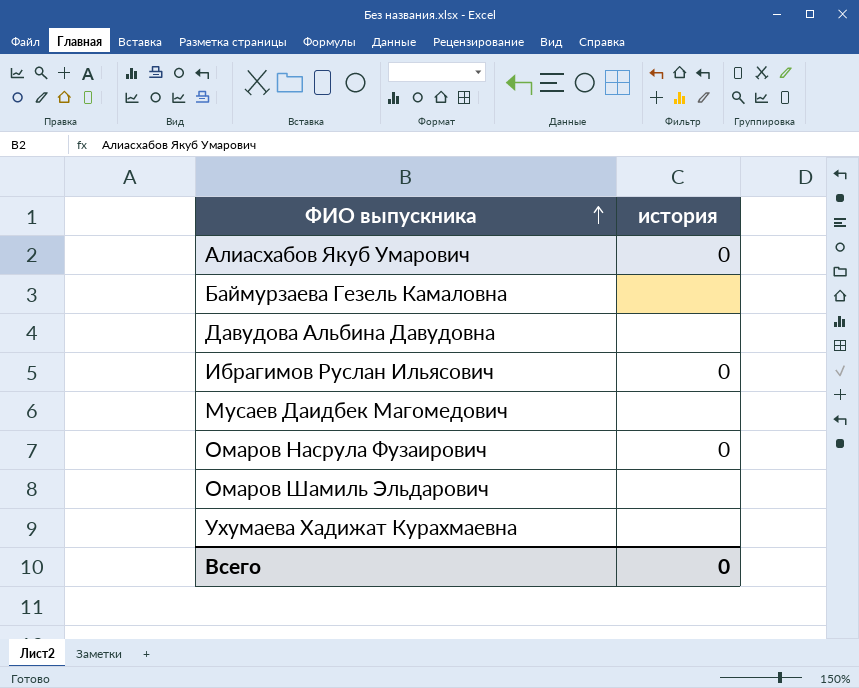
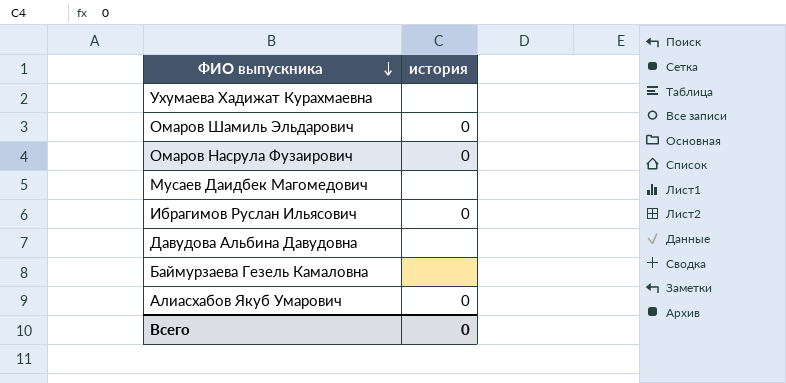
row order: ФИО выпускника ascending -> ФИО выпускника descending
Омаров Шамиль Эльдарович | история: none -> 0

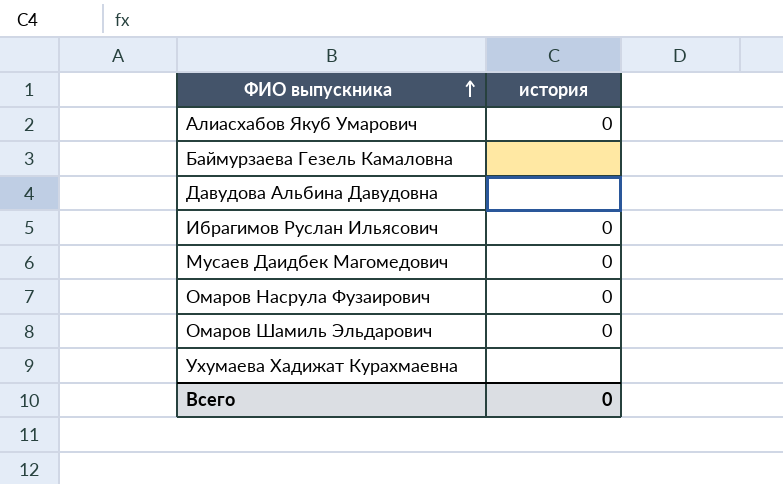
row order: ФИО выпускника descending -> ФИО выпускника ascending
Мусаев Даидбек Магомедович | история: none -> 0

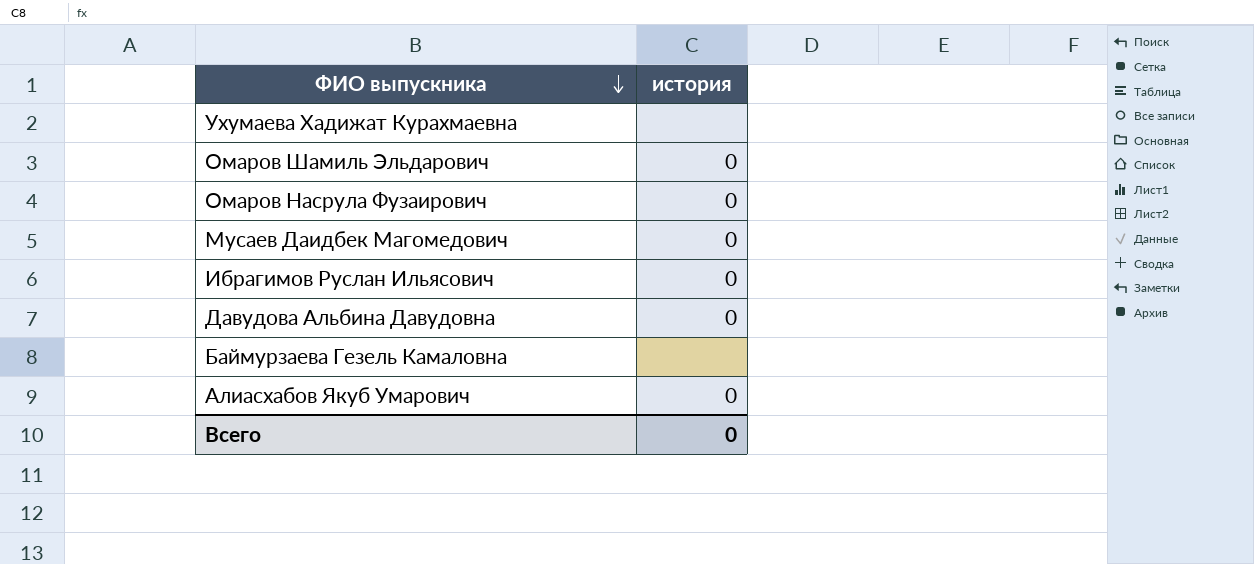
row order: ФИО выпускника ascending -> ФИО выпускника descending
Давудова Альбина Давудовна | история: none -> 0

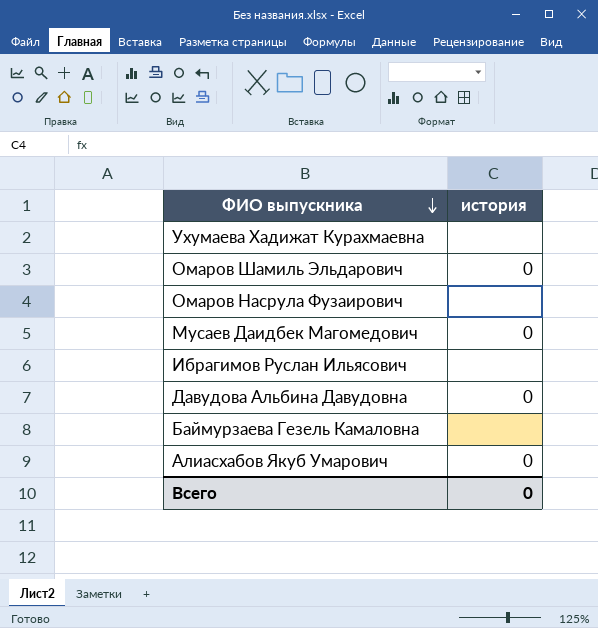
Омаров Насрула Фузаирович | история: 0 -> none
Ибрагимов Руслан Ильясович | история: 0 -> none

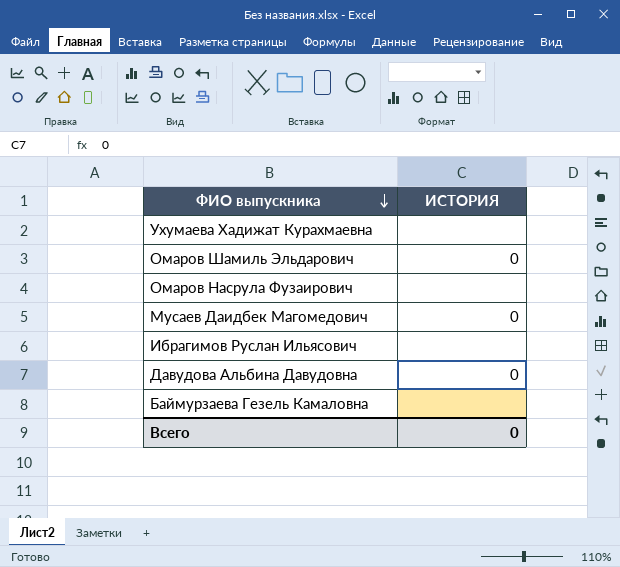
column name: история -> ИСТОРИЯ
row Алиасхабов Якуб Умарович: 0 -> none

